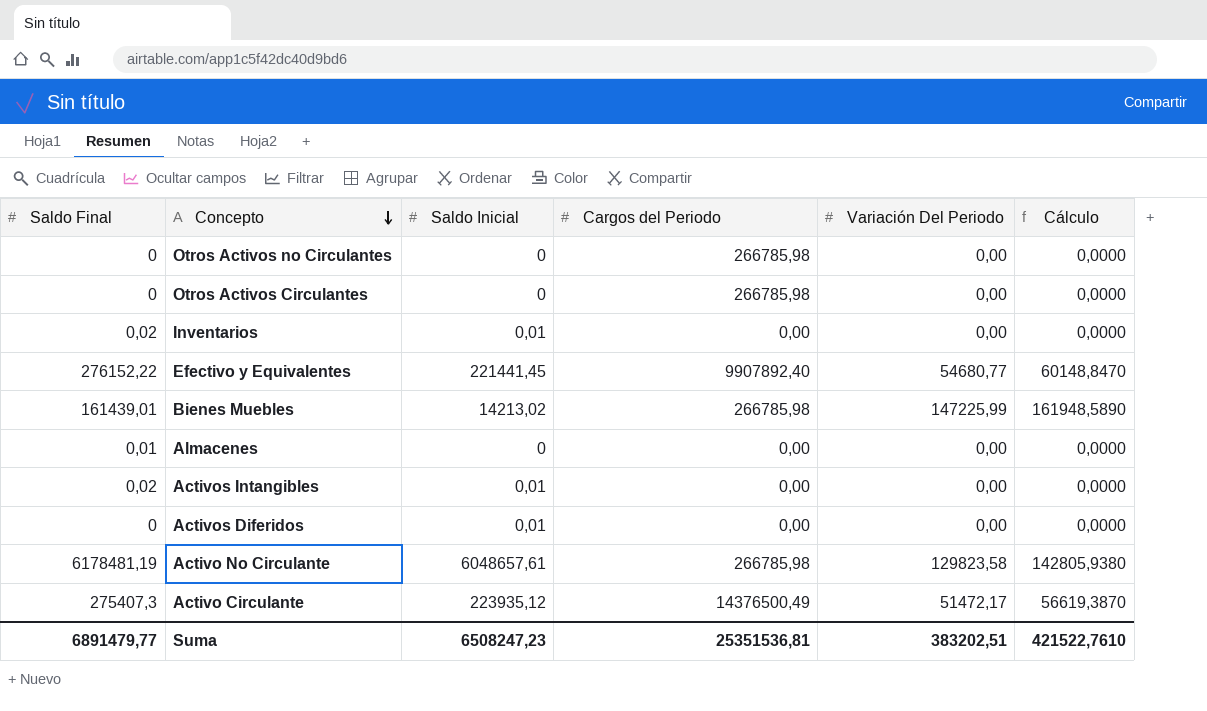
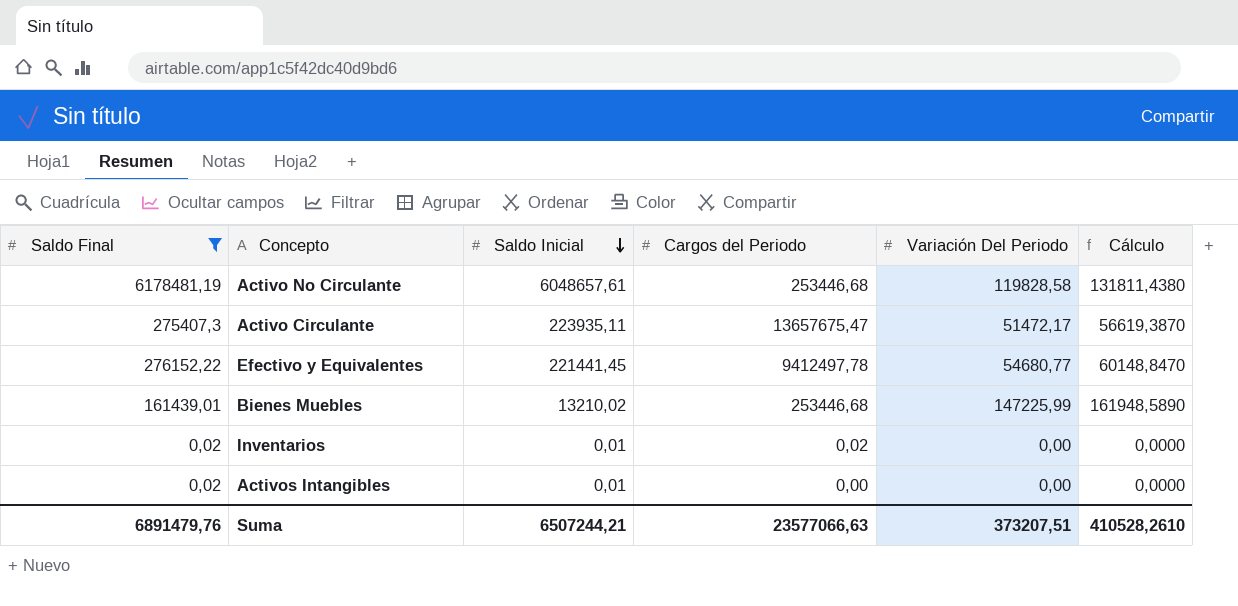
filter: none -> Saldo Final >= 0,02
row order: Concepto descending -> Saldo Inicial descending
Activo No Circulante | Cargos del Periodo: 266785,98 -> 253446,68
Activo No Circulante | Variación Del Periodo: 129823,58 -> 119828,58
Activo No Circulante | Cálculo: 142805,9380 -> 131811,4380
Activo Circulante | Saldo Inicial: 223935,12 -> 223935,11
Activo Circulante | Cargos del Periodo: 14376500,49 -> 13657675,47
Efectivo y Equivalentes | Cargos del Periodo: 9907892,40 -> 9412497,78
Bienes Muebles | Saldo Inicial: 14213,02 -> 13210,02
Bienes Muebles | Cargos del Periodo: 266785,98 -> 253446,68
Inventarios | Cargos del Periodo: 0,00 -> 0,02
Suma | Saldo Final: 6891479,77 -> 6891479,76
Suma | Saldo Inicial: 6508247,23 -> 6507244,21
Suma | Cargos del Periodo: 25351536,81 -> 23577066,63
Suma | Variación Del Periodo: 383202,51 -> 373207,51
Suma | Cálculo: 421522,7610 -> 410528,2610

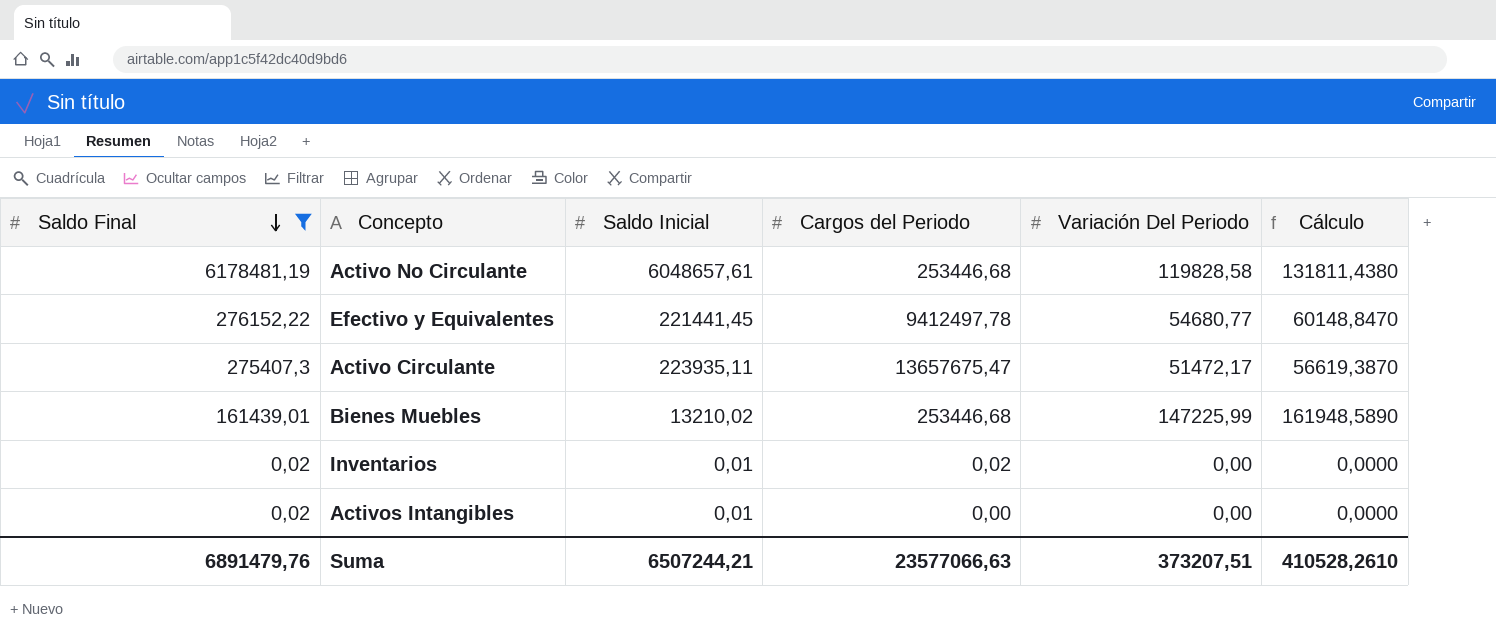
row order: Saldo Inicial descending -> Saldo Final descending

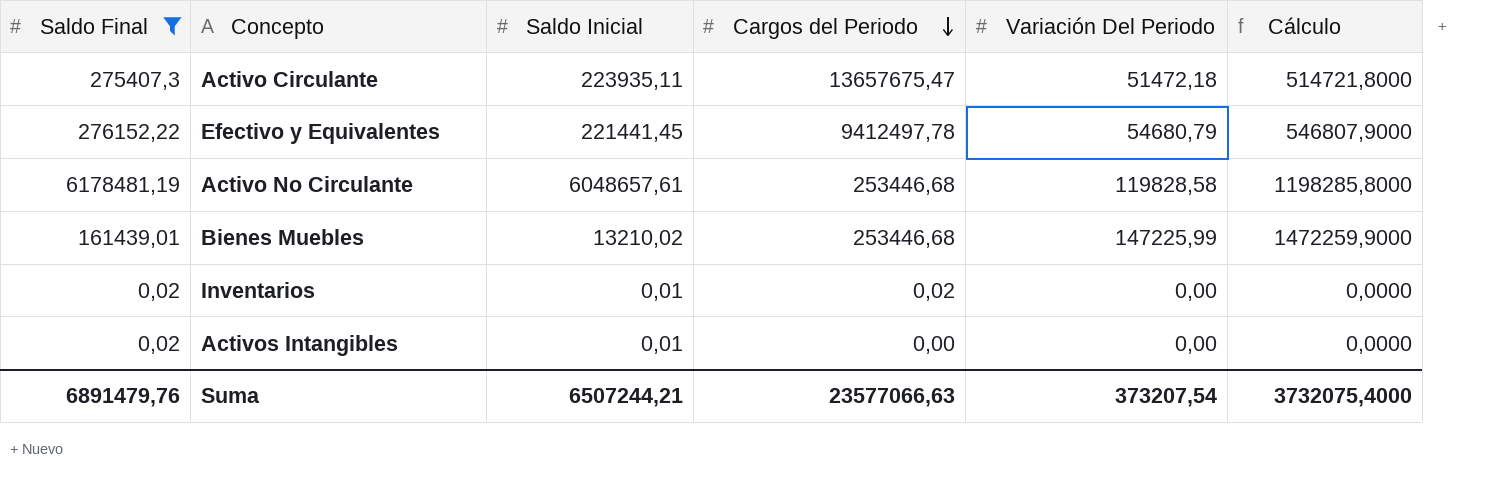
row order: Saldo Final descending -> Cargos del Periodo descending
column Cálculo | formula: [Variación Del Periodo] * 1,1 -> [Variación Del Periodo] * 10
Activo Circulante | Variación Del Periodo: 51472,17 -> 51472,18
Efectivo y Equivalentes | Variación Del Periodo: 54680,77 -> 54680,79
Suma | Variación Del Periodo: 373207,51 -> 373207,54
Suma | Cálculo: 410528,2610 -> 3732075,4000

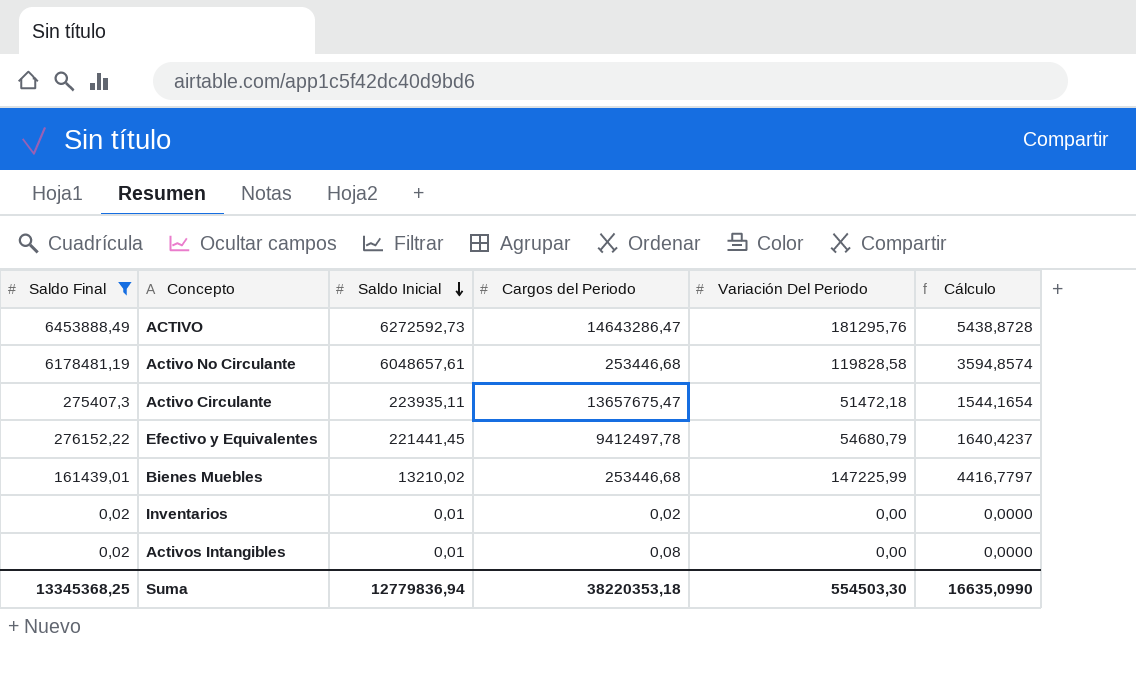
row order: Cargos del Periodo descending -> Saldo Inicial descending
column Cálculo | formula: [Variación Del Periodo] * 10 -> [Variación Del Periodo] * 0,03
row ACTIVO: none -> 6453888,49 | 6272592,73 | 14643286,47 | 181295,76 | 5438,8728
Activos Intangibles | Cargos del Periodo: 0,00 -> 0,08
Suma | Saldo Final: 6891479,76 -> 13345368,25
Suma | Saldo Inicial: 6507244,21 -> 12779836,94
Suma | Cargos del Periodo: 23577066,63 -> 38220353,18
Suma | Variación Del Periodo: 373207,54 -> 554503,30
Suma | Cálculo: 3732075,4000 -> 16635,0990

